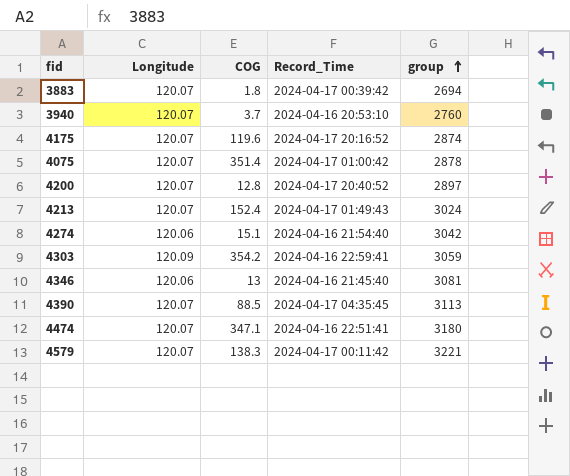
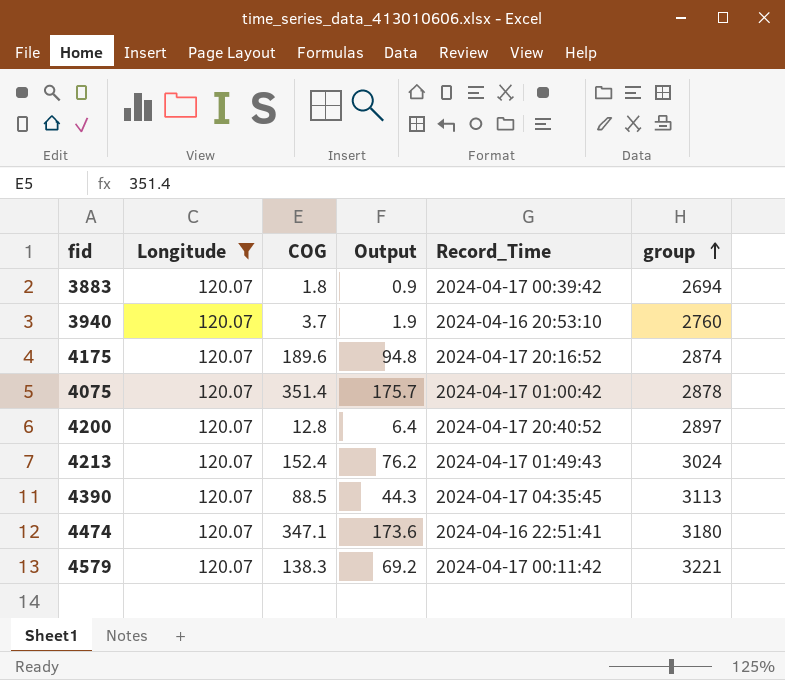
filter: none -> Longitude = 120.07
column Output | formula: none -> [COG] * 0.5
4175 | COG: 119.6 -> 189.6

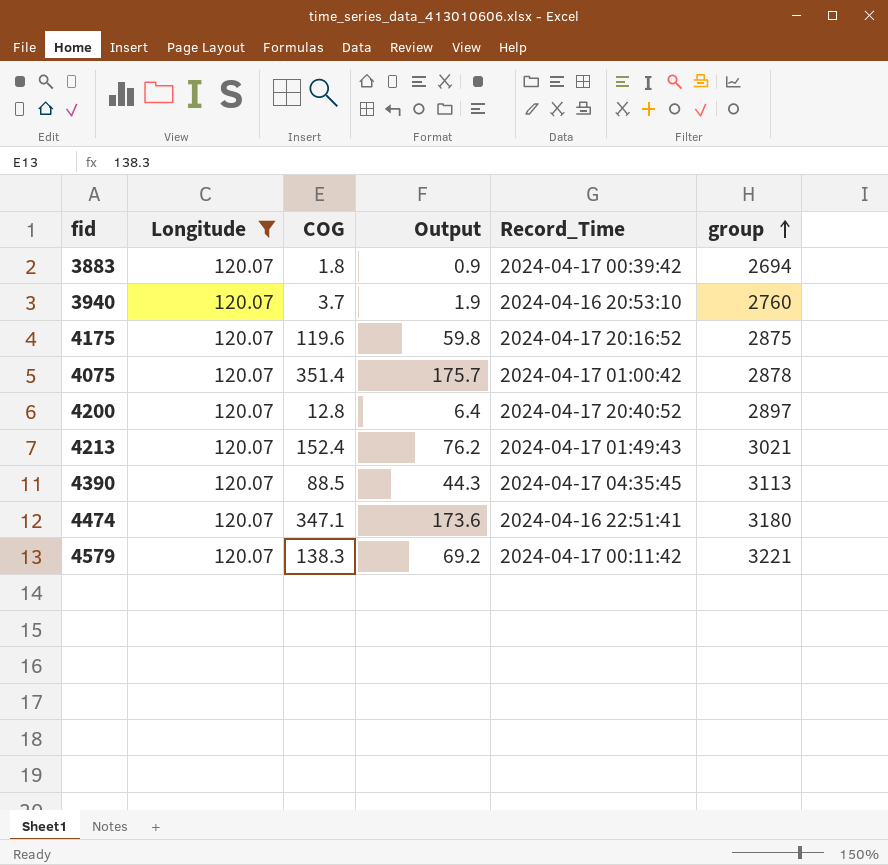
4175 | COG: 189.6 -> 119.6
4175 | Output: 94.8 -> 59.8
4175 | group: 2874 -> 2875
4213 | group: 3024 -> 3021

